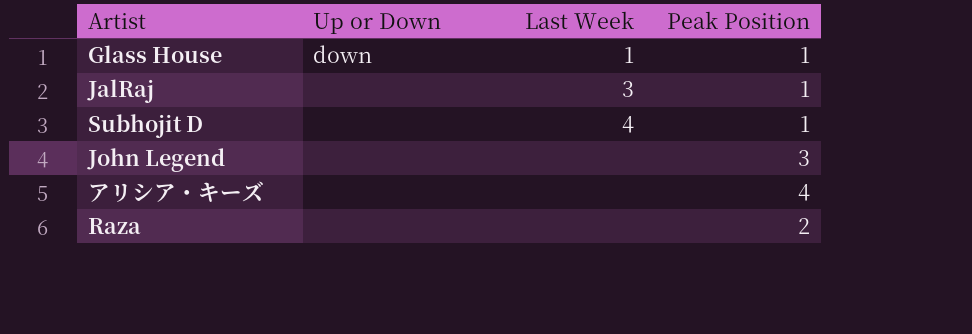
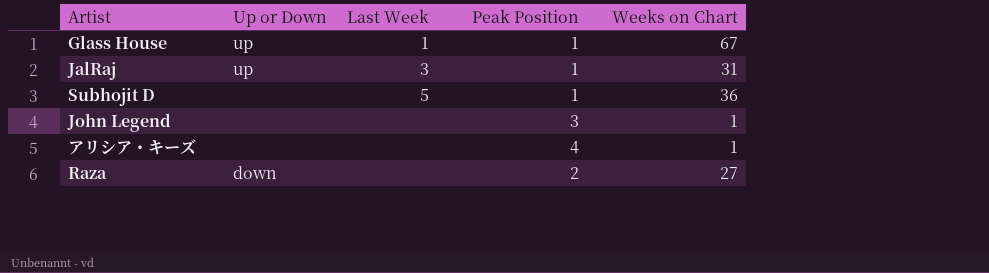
column Weeks on Chart | position: none -> 5
Glass House | Up or Down: down -> up
JalRaj | Up or Down: none -> up
Subhojit D | Last Week: 4 -> 5
Raza | Up or Down: none -> down

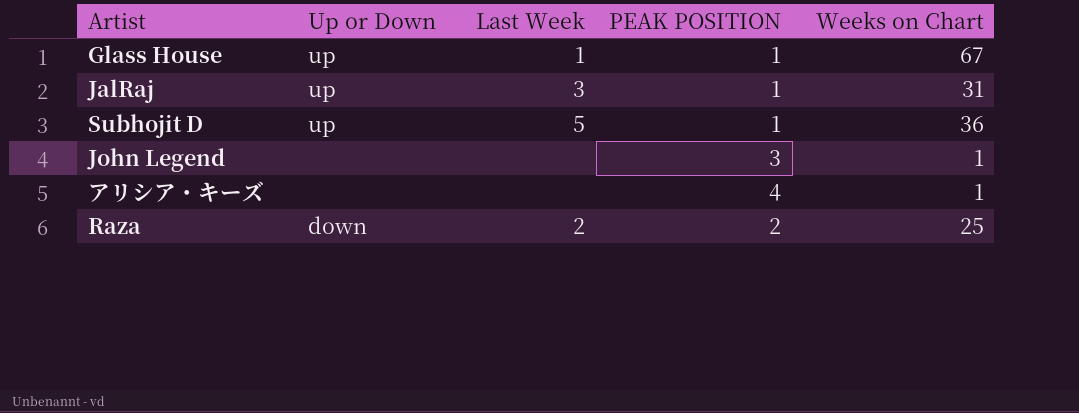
column name: Peak Position -> PEAK POSITION
Subhojit D | Up or Down: none -> up
Raza | Last Week: none -> 2
Raza | Weeks on Chart: 27 -> 25

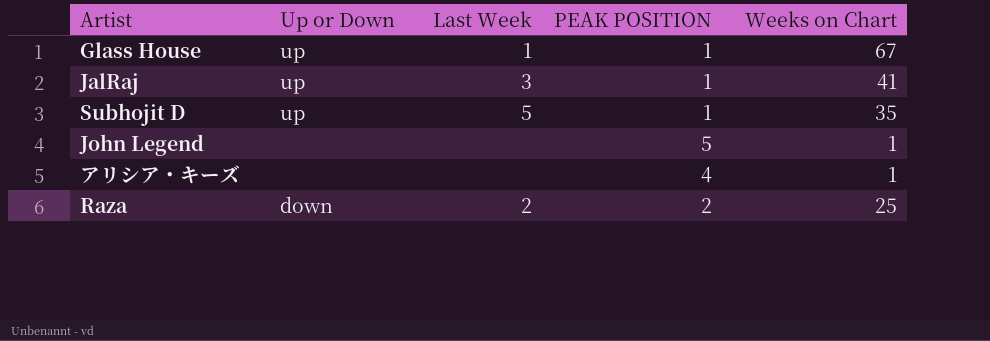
JalRaj | Weeks on Chart: 31 -> 41
Subhojit D | Weeks on Chart: 36 -> 35
John Legend | PEAK POSITION: 3 -> 5

